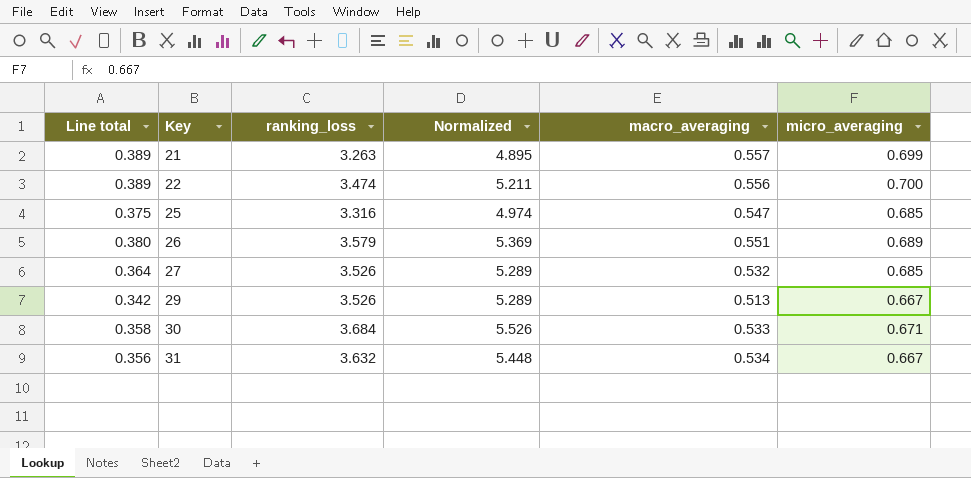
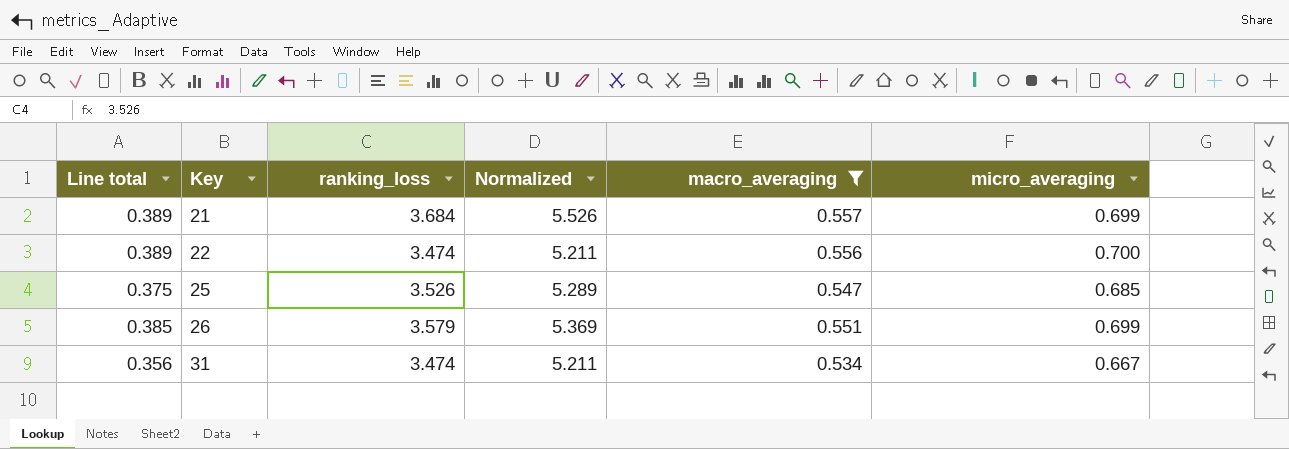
filter: none -> macro_averaging >= 0.534
21 | ranking_loss: 3.263 -> 3.684
21 | Normalized: 4.895 -> 5.526
25 | ranking_loss: 3.316 -> 3.526
25 | Normalized: 4.974 -> 5.289
26 | Line total: 0.380 -> 0.385
26 | micro_averaging: 0.689 -> 0.699
31 | ranking_loss: 3.632 -> 3.474
31 | Normalized: 5.448 -> 5.211

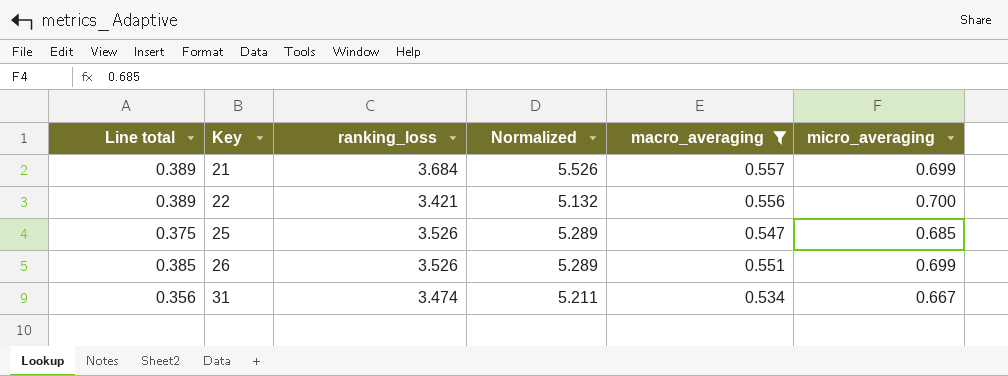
22 | ranking_loss: 3.474 -> 3.421
22 | Normalized: 5.211 -> 5.132
26 | ranking_loss: 3.579 -> 3.526
26 | Normalized: 5.369 -> 5.289

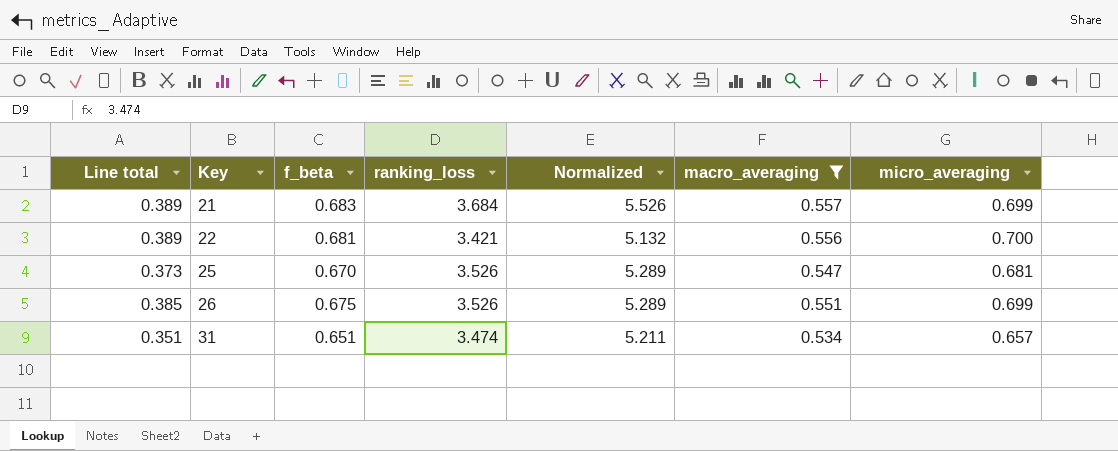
column f_beta | position: none -> 3
25 | Line total: 0.375 -> 0.373
25 | micro_averaging: 0.685 -> 0.681
31 | Line total: 0.356 -> 0.351
31 | micro_averaging: 0.667 -> 0.657

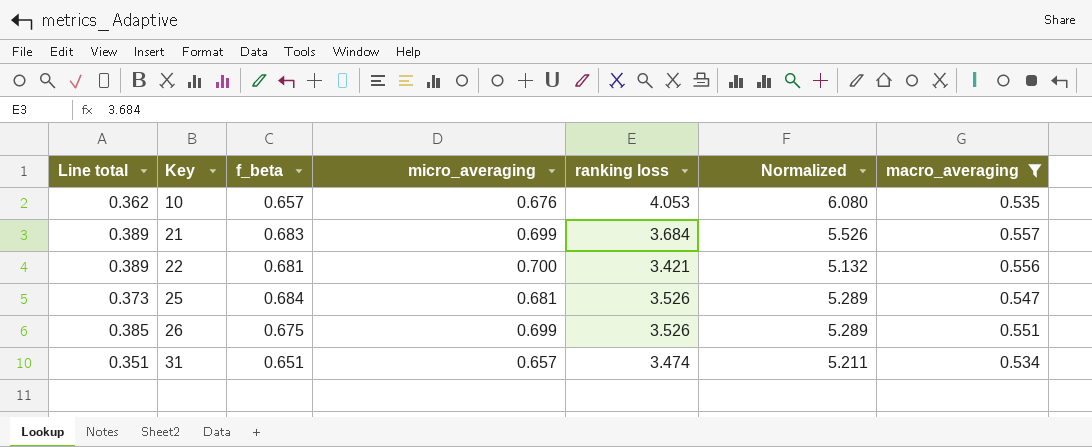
column micro_averaging | position: 7 -> 4
column name: ranking_loss -> ranking loss
row 10: none -> 0.362 | 0.657 | 0.676 | 4.053 | 6.080 | 0.535
25 | f_beta: 0.670 -> 0.684

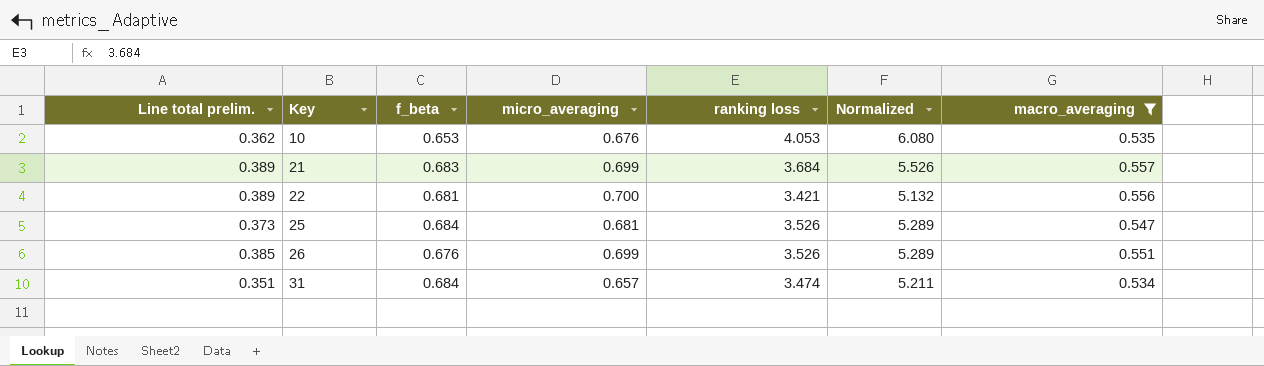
column name: Line total -> Line total prelim.
10 | f_beta: 0.657 -> 0.653
26 | f_beta: 0.675 -> 0.676
31 | f_beta: 0.651 -> 0.684

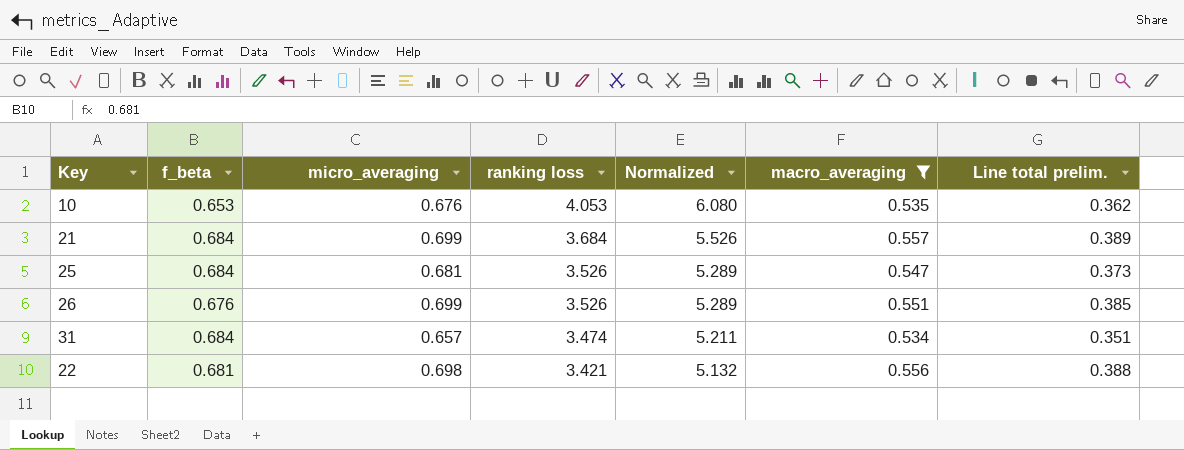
row order: Key ascending -> ranking loss descending
column Line total prelim. | position: 1 -> 7
21 | f_beta: 0.683 -> 0.684
22 | micro_averaging: 0.700 -> 0.698
22 | Line total prelim.: 0.389 -> 0.388

